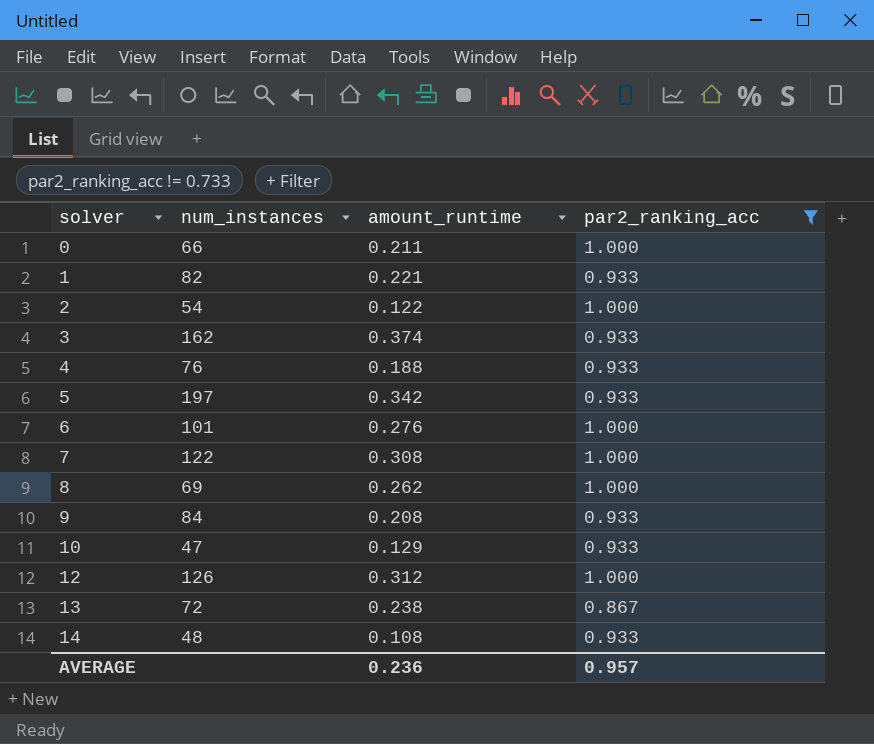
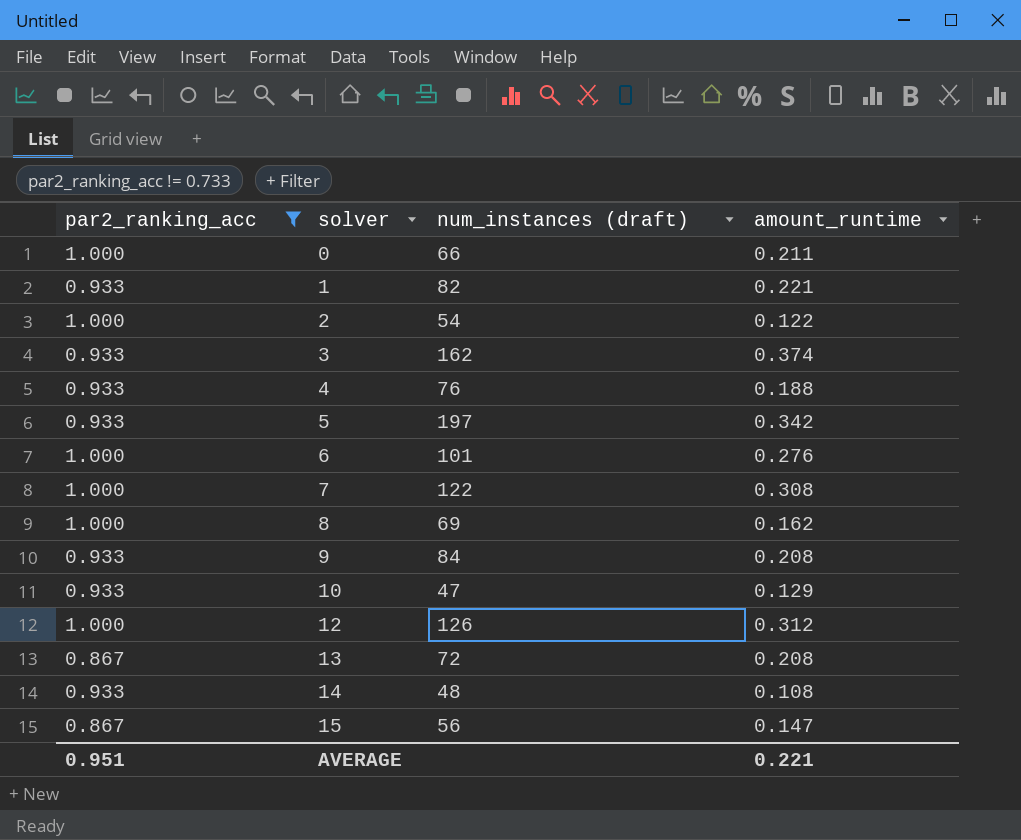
column par2_ranking_acc | position: 4 -> 1
column name: num_instances -> num_instances (draft)
8 | amount_runtime: 0.262 -> 0.162
13 | amount_runtime: 0.238 -> 0.208
row 15: none -> 0.867 | 56 | 0.147
AVERAGE | par2_ranking_acc: 0.957 -> 0.951
AVERAGE | amount_runtime: 0.236 -> 0.221

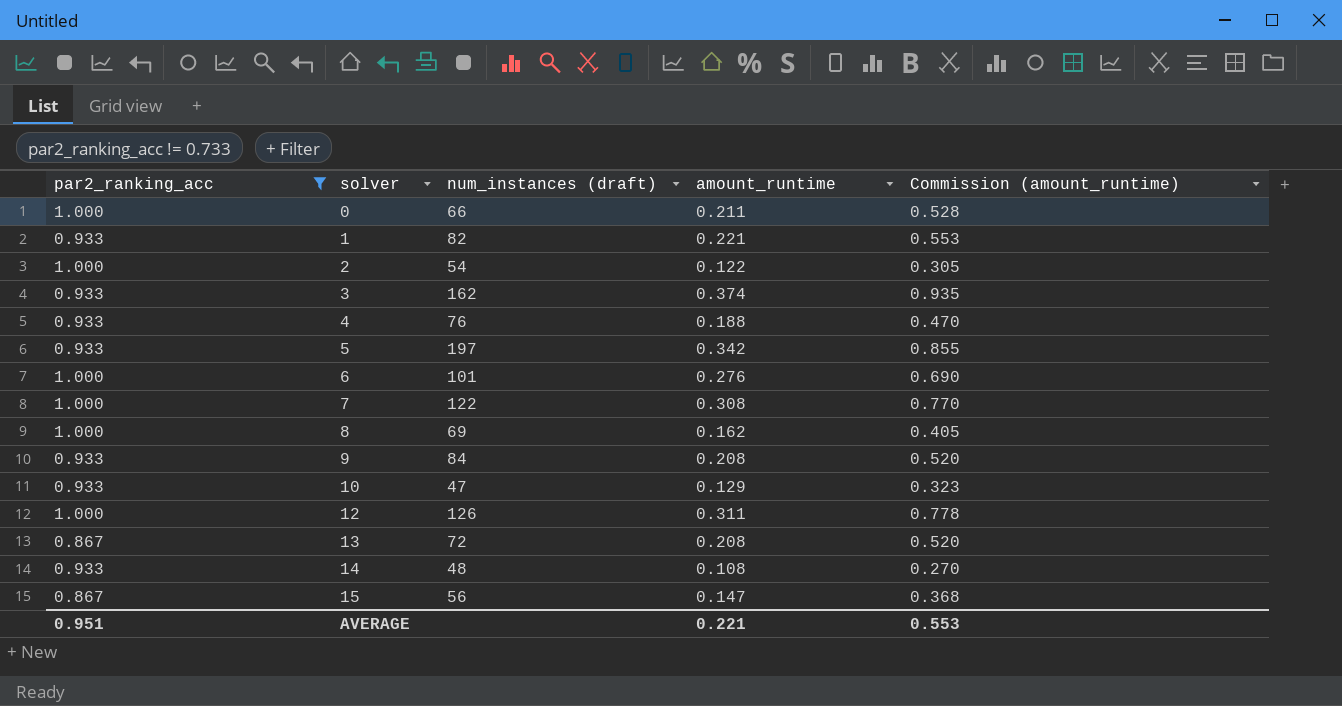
column Commission (amount_runtime) | formula: none -> [amount_runtime] * 2.5
12 | amount_runtime: 0.312 -> 0.311

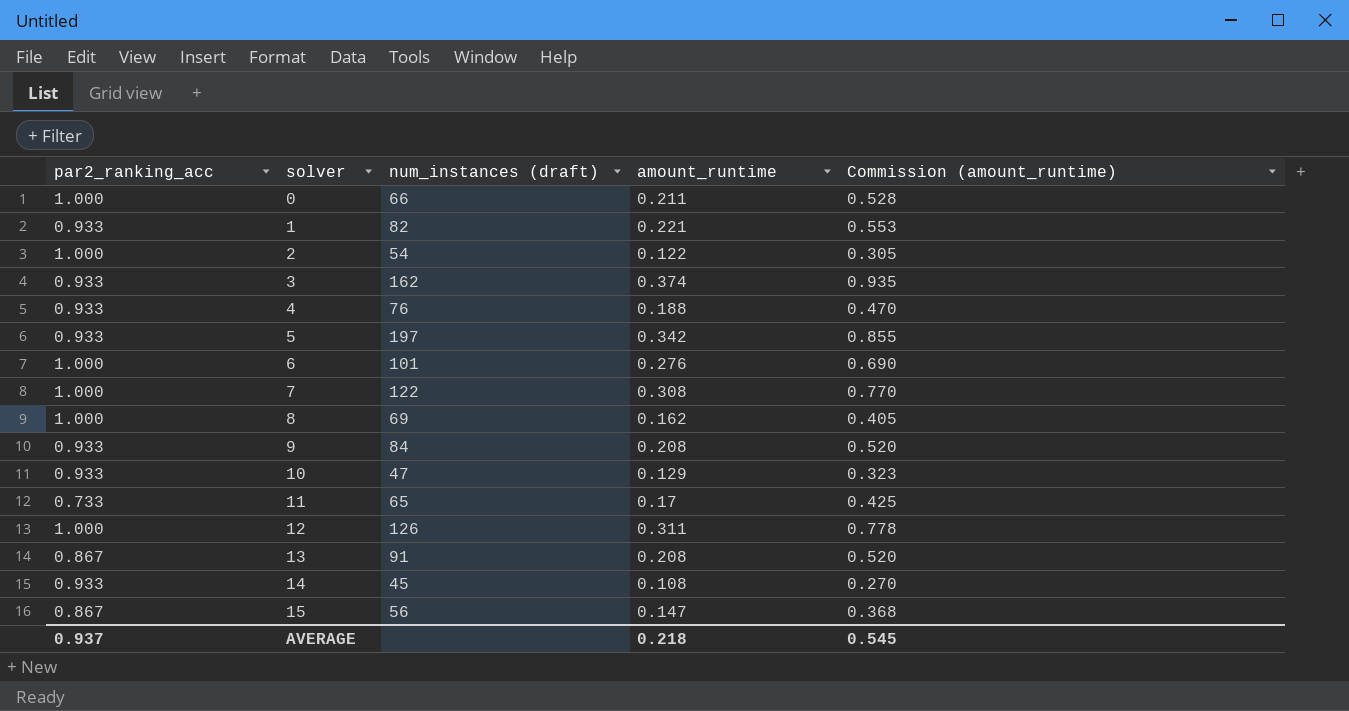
filter: par2_ranking_acc != 0.733 -> none
13 | num_instances (draft): 72 -> 91
14 | num_instances (draft): 48 -> 45
AVERAGE | par2_ranking_acc: 0.951 -> 0.937
AVERAGE | amount_runtime: 0.221 -> 0.218
AVERAGE | Commission (amount_runtime): 0.553 -> 0.545

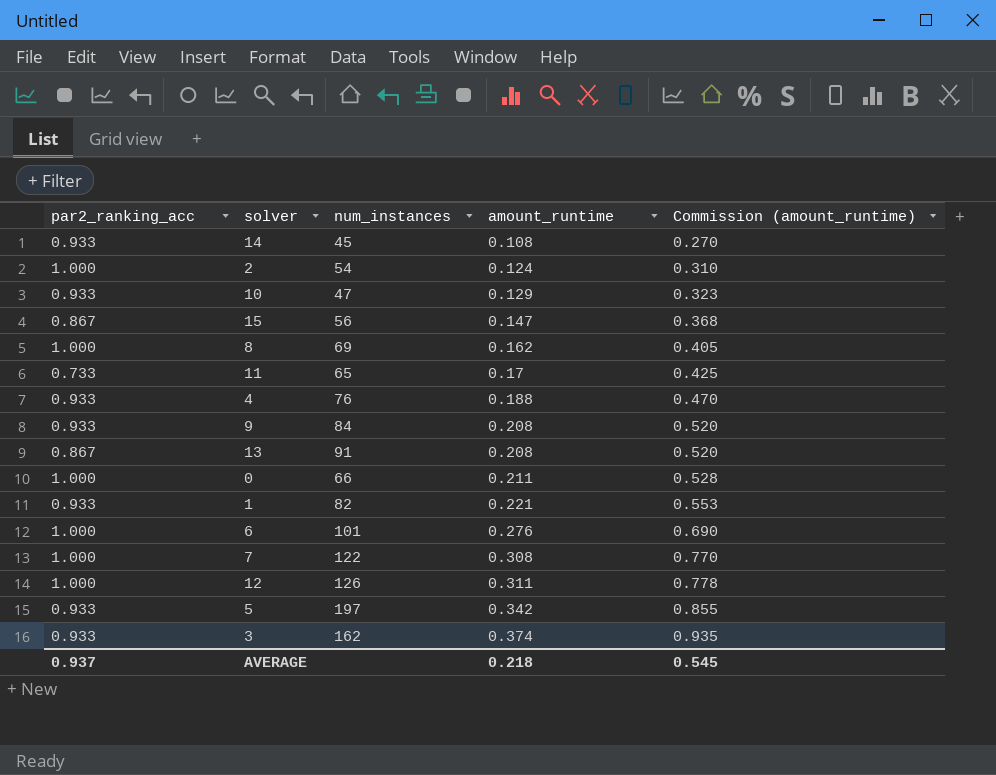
row order: solver ascending -> amount_runtime ascending
column name: num_instances (draft) -> num_instances
2 | amount_runtime: 0.122 -> 0.124
2 | Commission (amount_runtime): 0.305 -> 0.310

